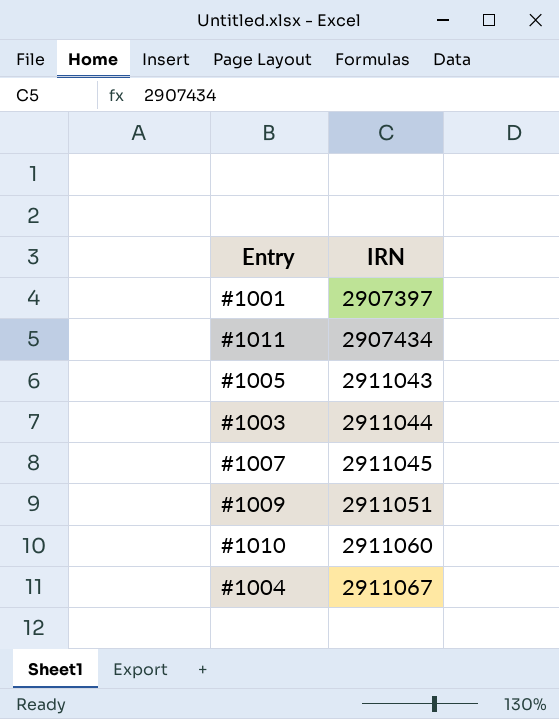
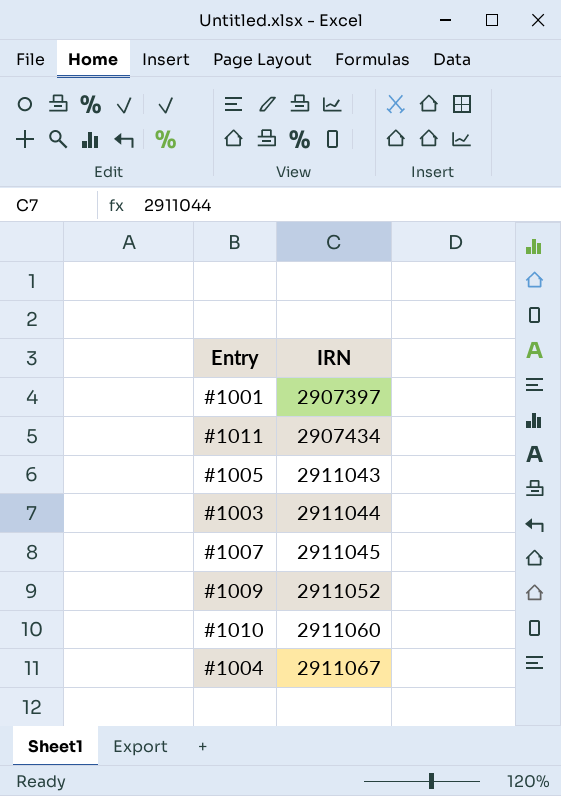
#1009 | IRN: 2911051 -> 2911052

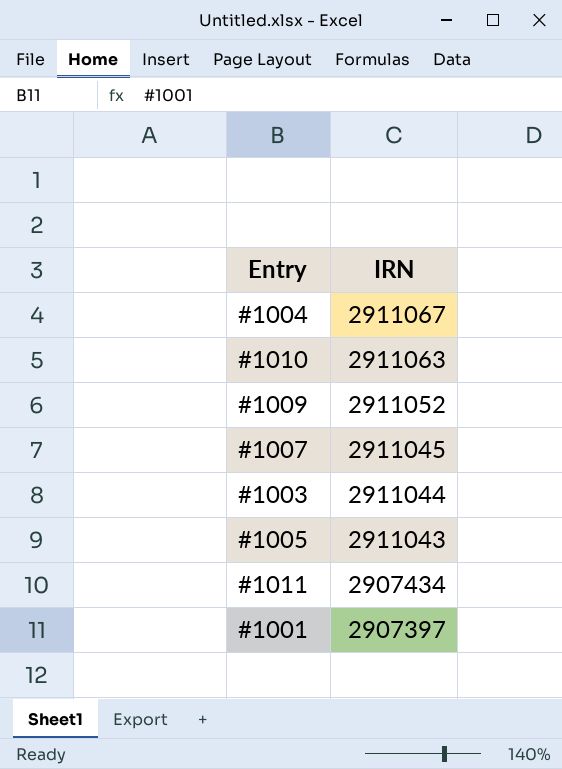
row order: IRN ascending -> IRN descending
#1010 | IRN: 2911060 -> 2911063

